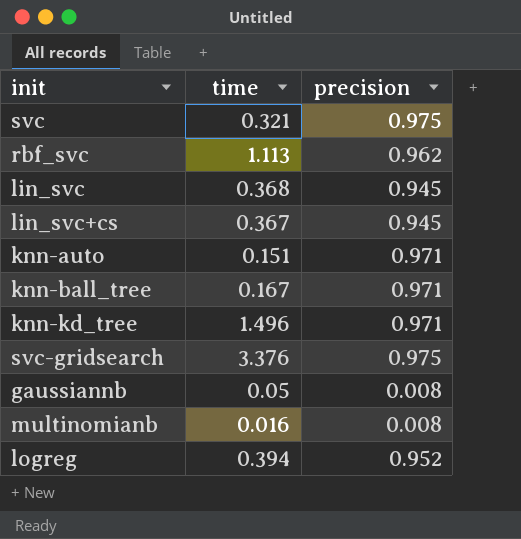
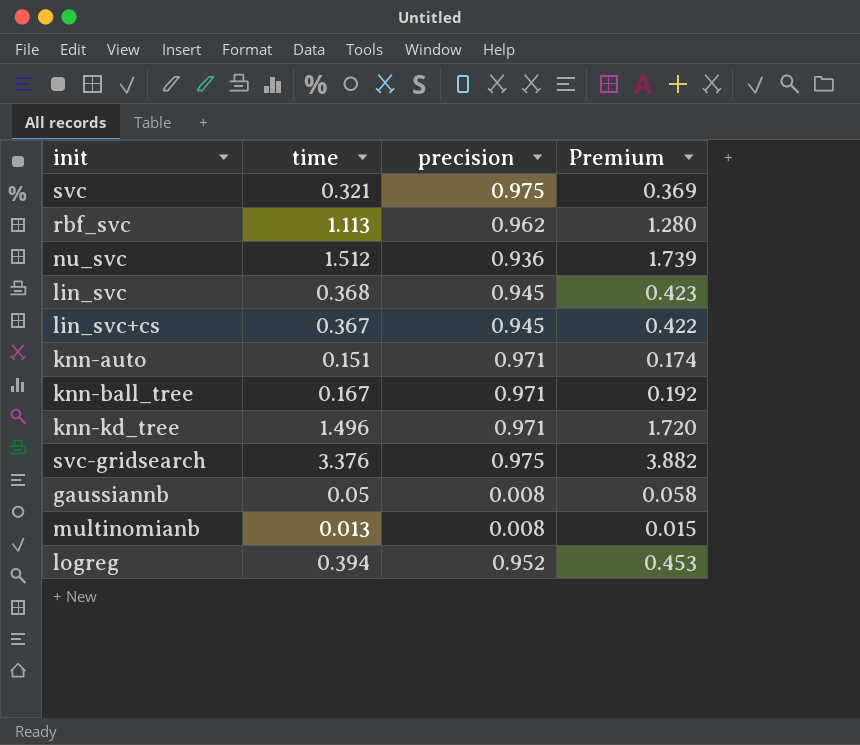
column Premium | formula: none -> [time] * 1.15
row nu_svc: none -> 1.512 | 0.936 | 1.739
multinomianb | time: 0.016 -> 0.013

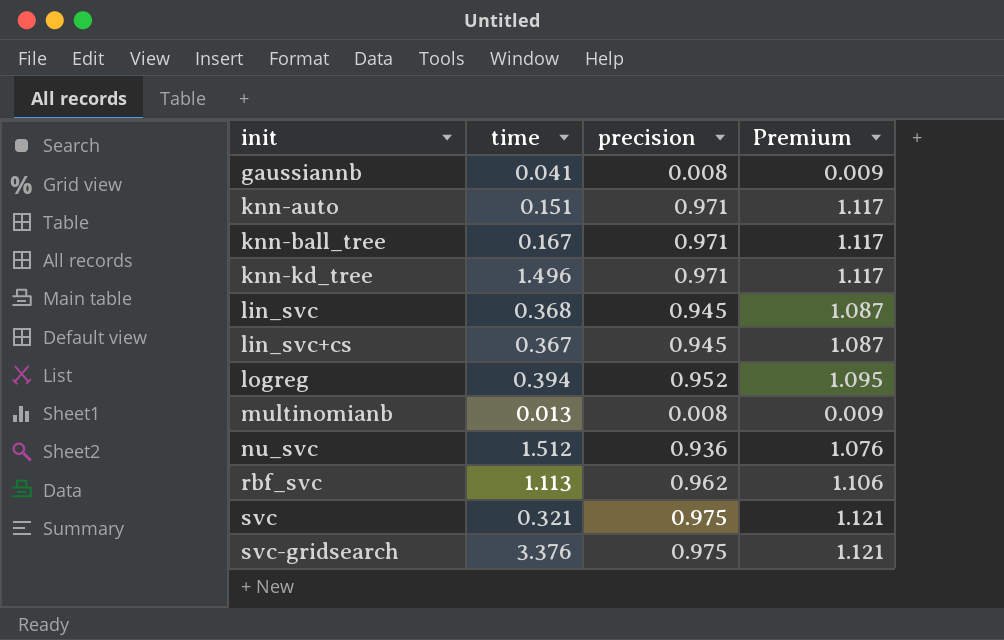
row order: none -> init ascending
column Premium | formula: [time] * 1.15 -> [precision] * 1.15
gaussiannb | time: 0.05 -> 0.041

